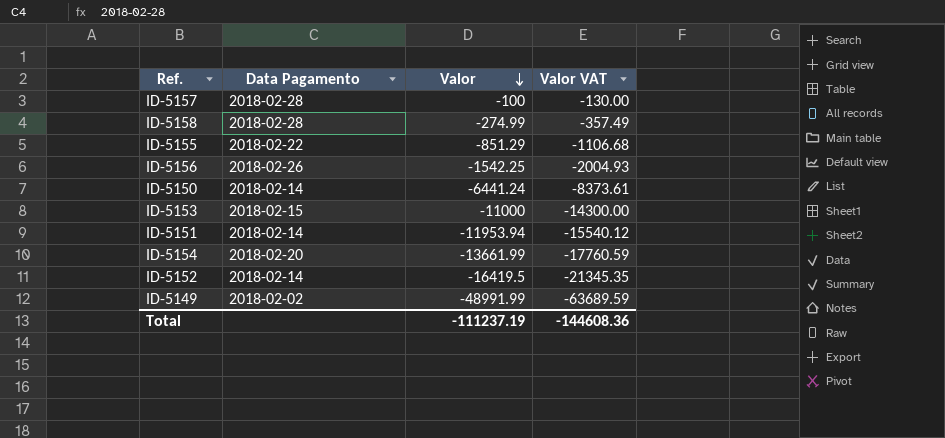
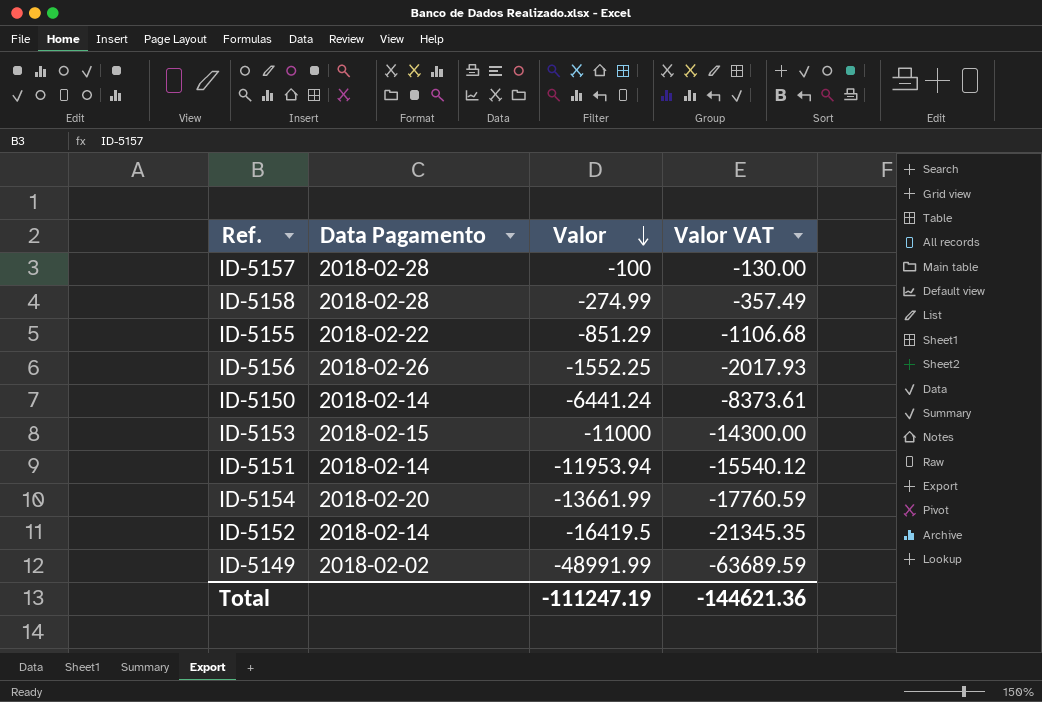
ID-5156 | Valor: -1542.25 -> -1552.25
ID-5156 | Valor VAT: -2004.93 -> -2017.93
Total | Valor: -111237.19 -> -111247.19
Total | Valor VAT: -144608.36 -> -144621.36

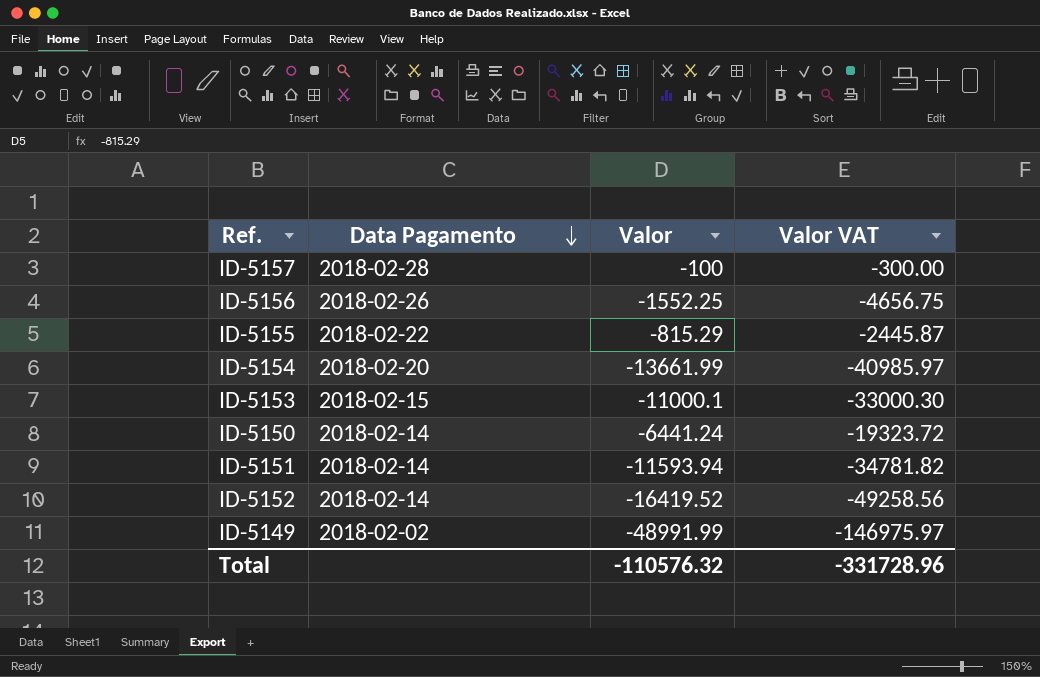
row order: Valor descending -> Data Pagamento descending
column Valor VAT | formula: [Valor] * 1.3 -> [Valor] * 3
row ID-5158: 2018-02-28 | -274.99 | -357.49 -> none
ID-5155 | Valor: -851.29 -> -815.29
ID-5153 | Valor: -11000 -> -11000.1
ID-5151 | Valor: -11953.94 -> -11593.94
ID-5152 | Valor: -16419.5 -> -16419.52
Total | Valor: -111247.19 -> -110576.32
Total | Valor VAT: -144621.36 -> -331728.96

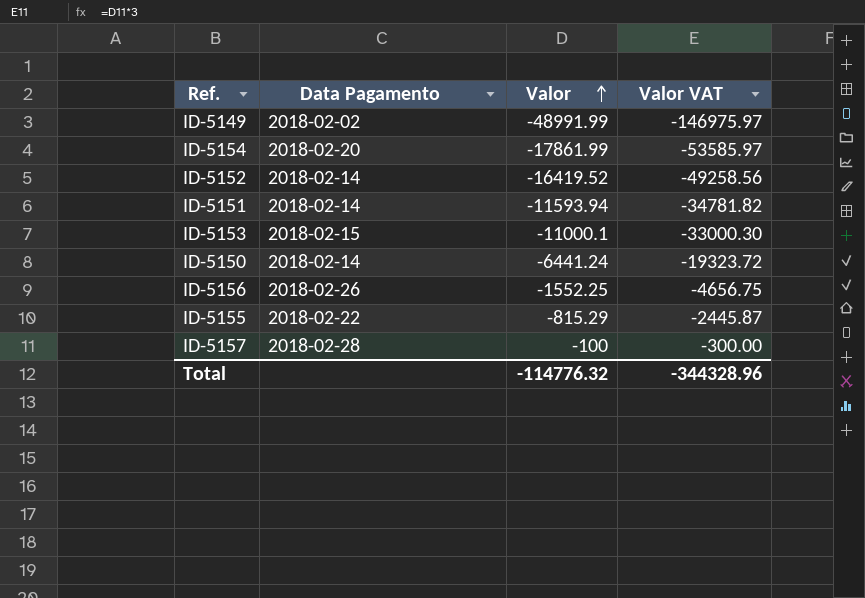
row order: Data Pagamento descending -> Valor ascending
ID-5154 | Valor: -13661.99 -> -17861.99
ID-5154 | Valor VAT: -40985.97 -> -53585.97
Total | Valor: -110576.32 -> -114776.32
Total | Valor VAT: -331728.96 -> -344328.96

